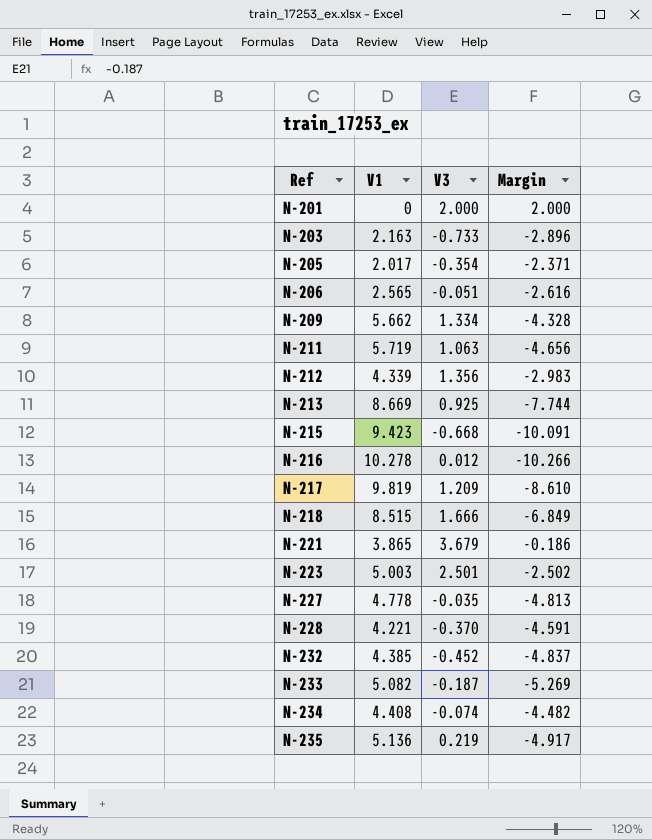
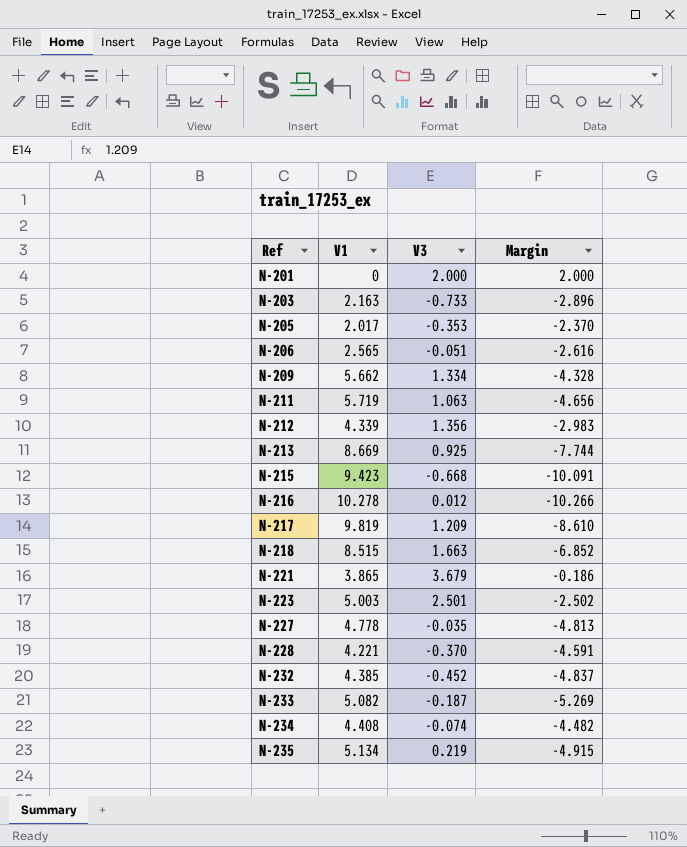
N-205 | V3: -0.354 -> -0.353
N-205 | Margin: -2.371 -> -2.370
N-218 | V3: 1.666 -> 1.663
N-218 | Margin: -6.849 -> -6.852
N-235 | V1: 5.136 -> 5.134
N-235 | Margin: -4.917 -> -4.915

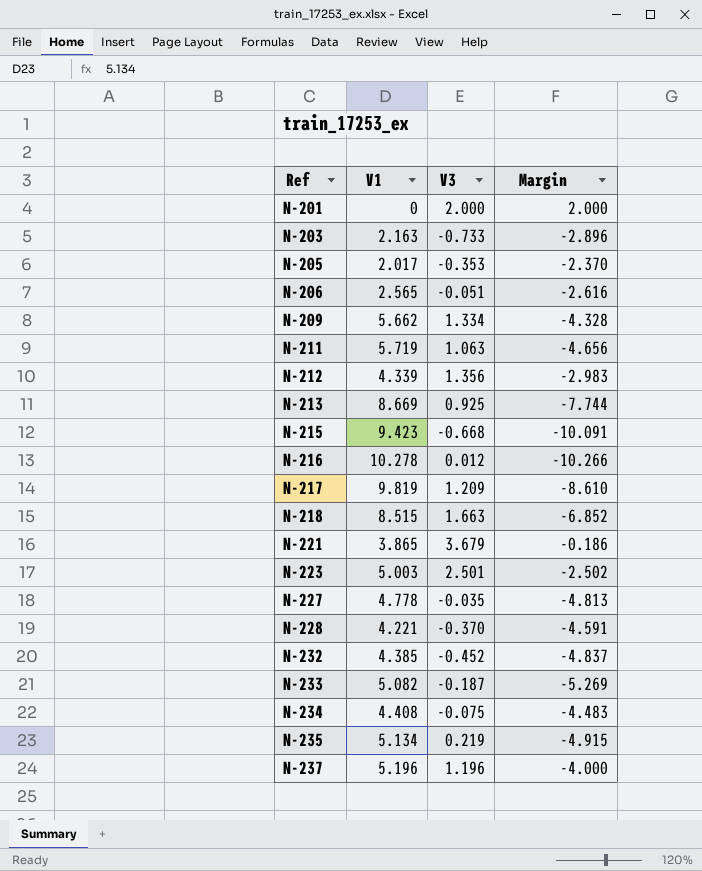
N-234 | V3: -0.074 -> -0.075
N-234 | Margin: -4.482 -> -4.483
row N-237: none -> 5.196 | 1.196 | -4.000

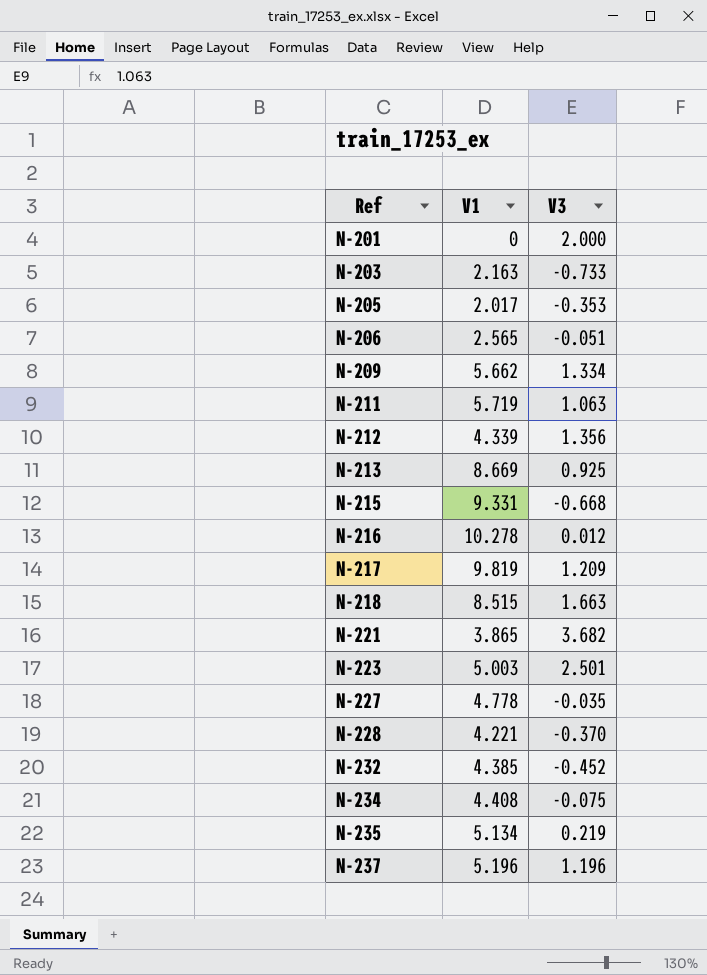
column Margin | formula: [V3] - [V1] -> none
row N-233: 5.082 | -0.187 | -5.269 -> none
N-215 | V1: 9.423 -> 9.331
N-221 | V3: 3.679 -> 3.682

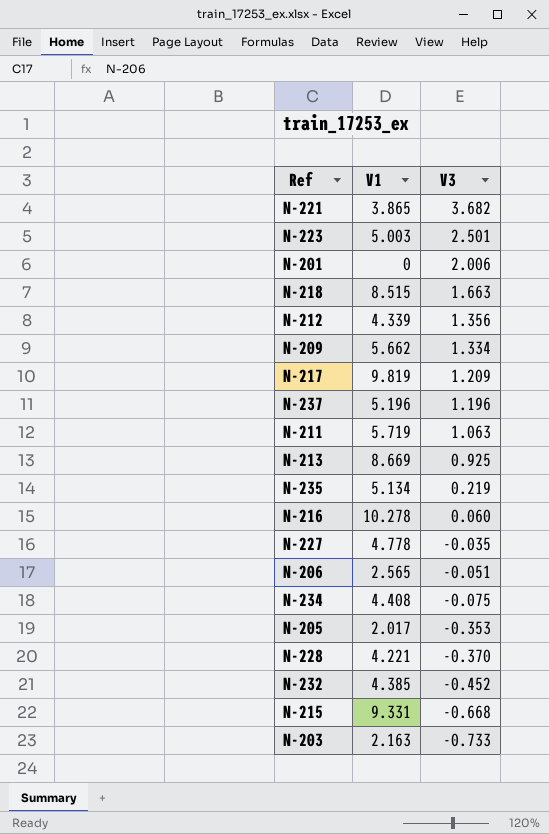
row order: Ref ascending -> V3 descending
N-201 | V3: 2.000 -> 2.006
N-216 | V3: 0.012 -> 0.060

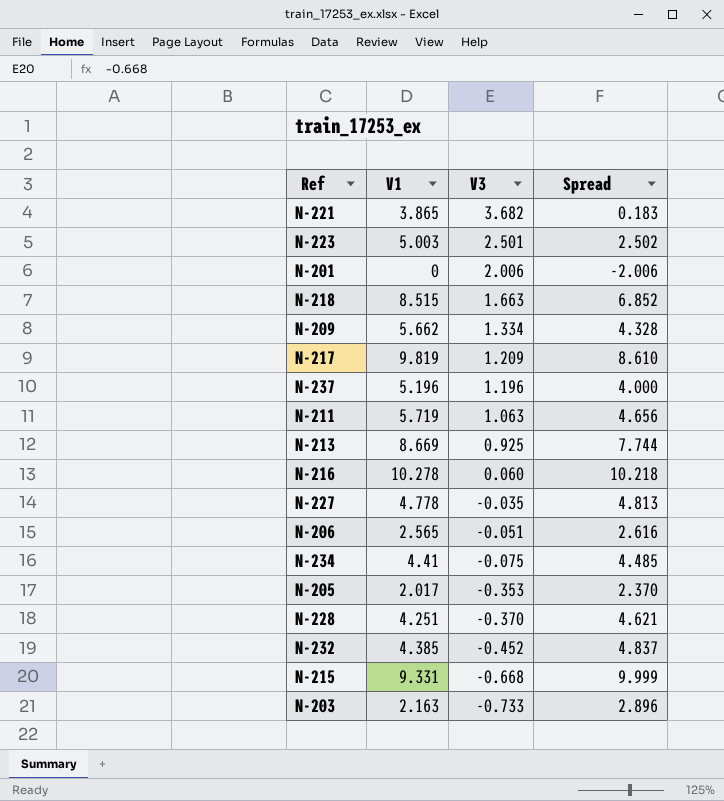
column Spread | formula: none -> [V1] - [V3]
row N-212: 4.339 | 1.356 -> none
row N-235: 5.134 | 0.219 -> none
N-234 | V1: 4.408 -> 4.41
N-228 | V1: 4.221 -> 4.251

